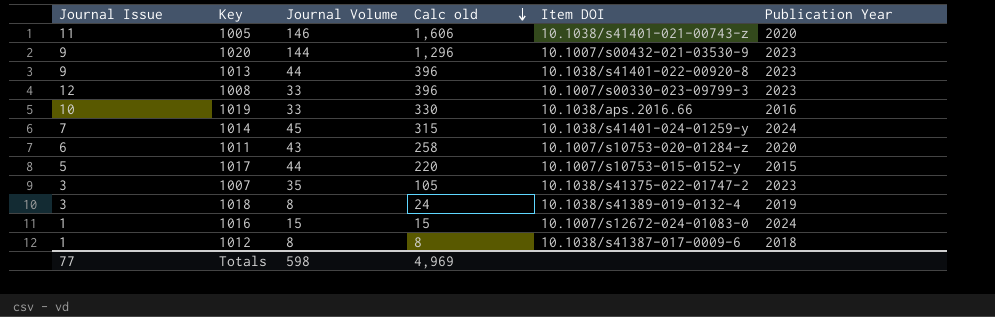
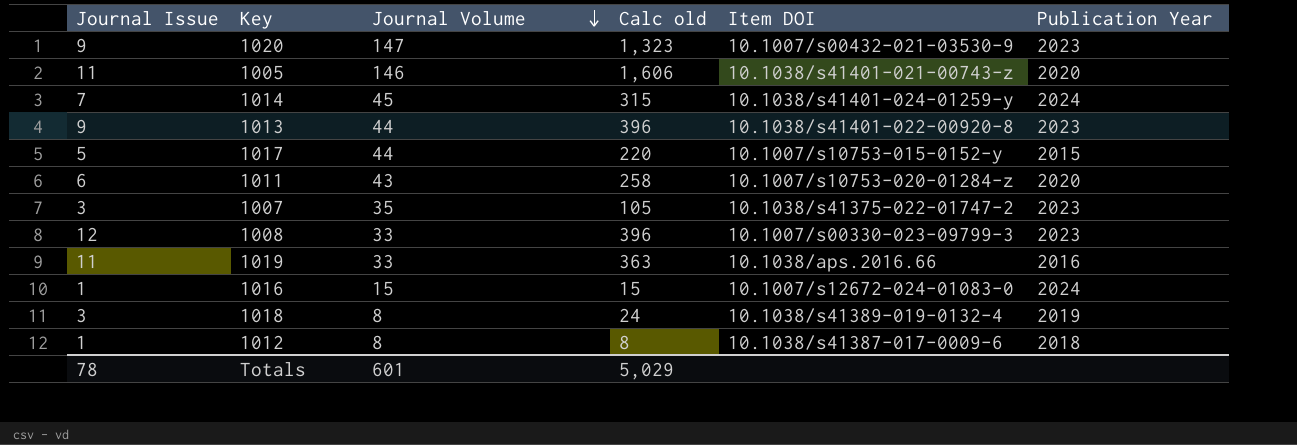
row order: Calc old descending -> Journal Volume descending
1020 | Journal Volume: 144 -> 147
1020 | Calc old: 1,296 -> 1,323
1019 | Journal Issue: 10 -> 11
1019 | Calc old: 330 -> 363
Totals | Journal Issue: 77 -> 78
Totals | Journal Volume: 598 -> 601
Totals | Calc old: 4,969 -> 5,029

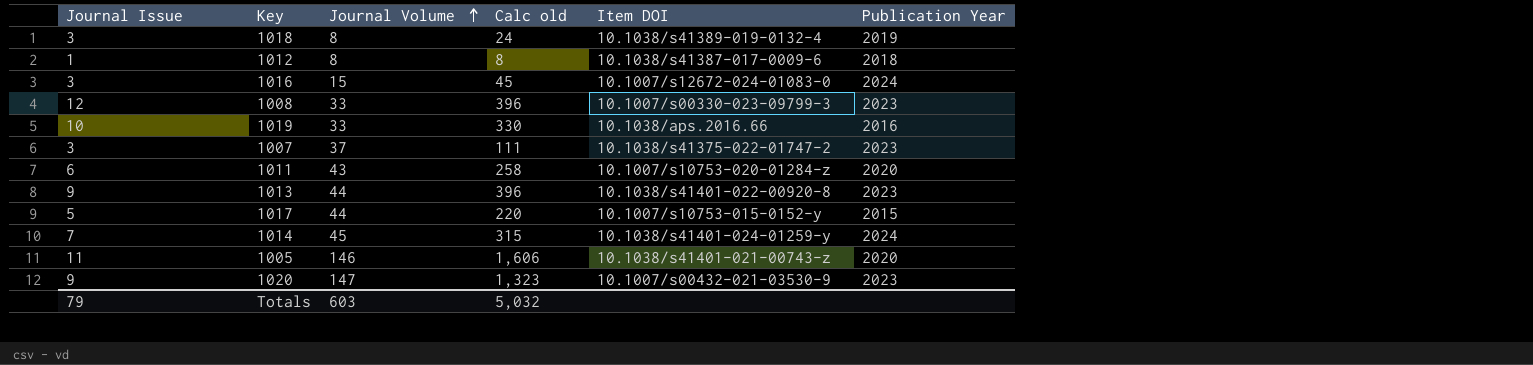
row order: Journal Volume descending -> Journal Volume ascending
1016 | Journal Issue: 1 -> 3
1016 | Calc old: 15 -> 45
1019 | Journal Issue: 11 -> 10
1019 | Calc old: 363 -> 330
1007 | Journal Volume: 35 -> 37
1007 | Calc old: 105 -> 111
Totals | Journal Issue: 78 -> 79
Totals | Journal Volume: 601 -> 603
Totals | Calc old: 5,029 -> 5,032

